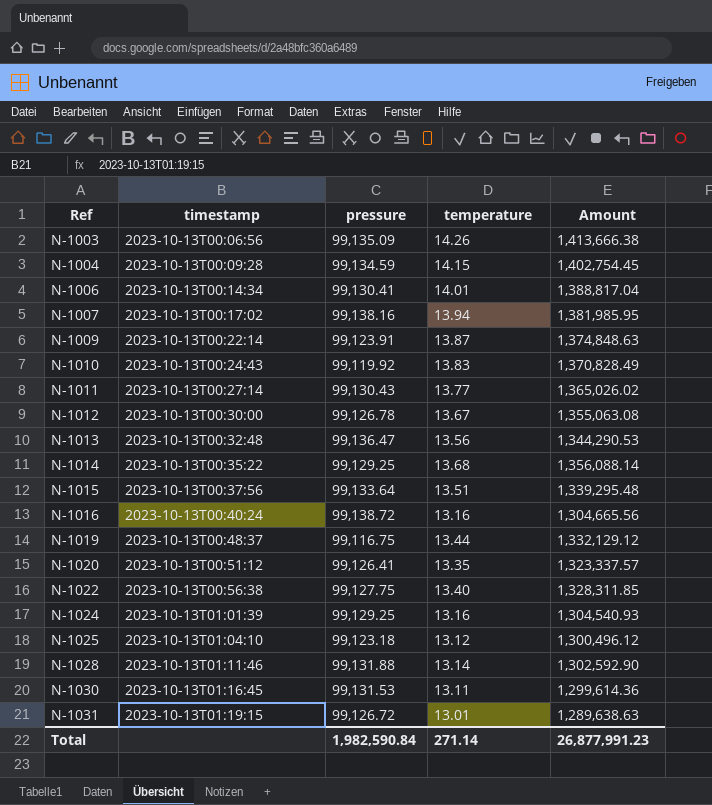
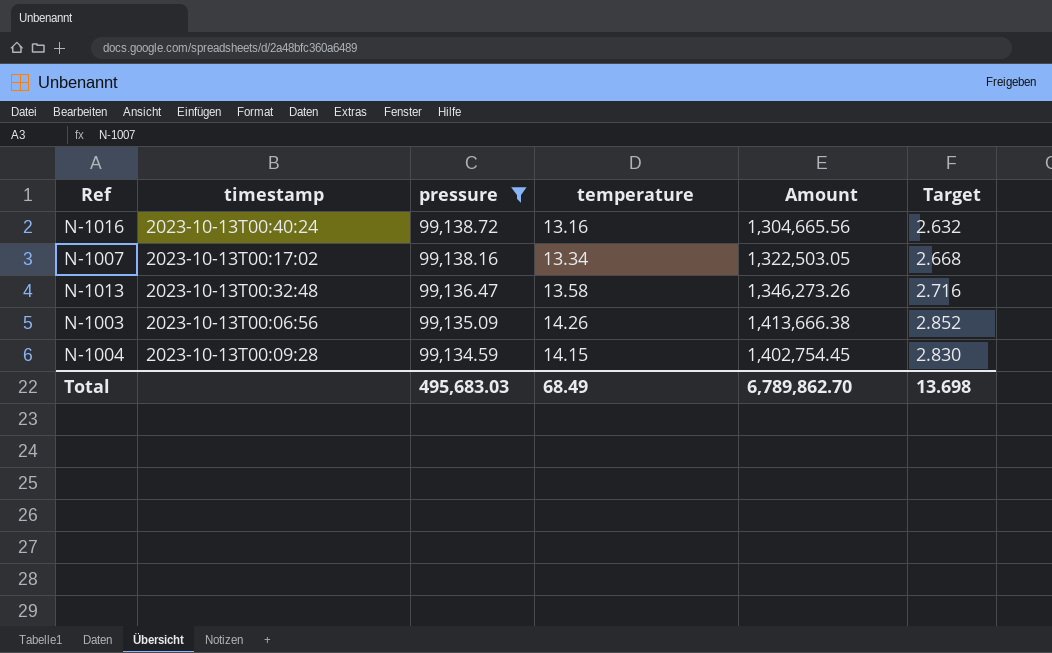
filter: none -> pressure >= 99,134.59
row order: Ref ascending -> pressure descending
column Target | formula: none -> [temperature] * 0.2
N-1007 | temperature: 13.94 -> 13.34
N-1007 | Amount: 1,381,985.95 -> 1,322,503.05
N-1013 | temperature: 13.56 -> 13.58
N-1013 | Amount: 1,344,290.53 -> 1,346,273.26
Total | pressure: 1,982,590.84 -> 495,683.03
Total | temperature: 271.14 -> 68.49
Total | Amount: 26,877,991.23 -> 6,789,862.70

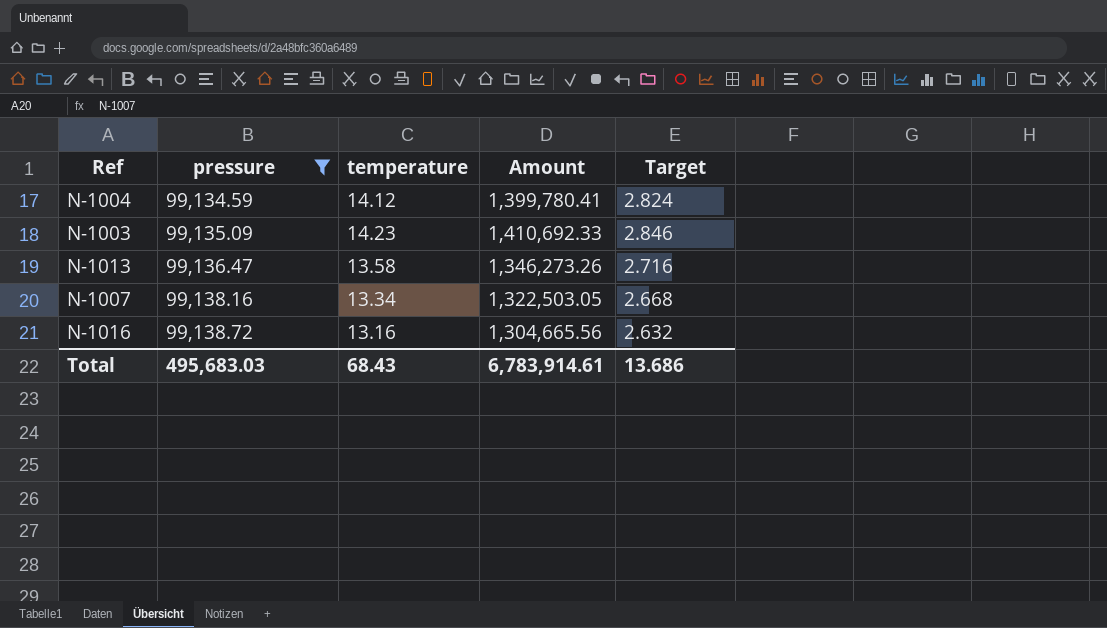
row order: pressure descending -> pressure ascending
column timestamp | position: 2 -> none
N-1004 | temperature: 14.15 -> 14.12
N-1004 | Amount: 1,402,754.45 -> 1,399,780.41
N-1004 | Target: 2.830 -> 2.824
N-1003 | temperature: 14.26 -> 14.23
N-1003 | Amount: 1,413,666.38 -> 1,410,692.33
N-1003 | Target: 2.852 -> 2.846
Total | temperature: 68.49 -> 68.43
Total | Amount: 6,789,862.70 -> 6,783,914.61
Total | Target: 13.698 -> 13.686

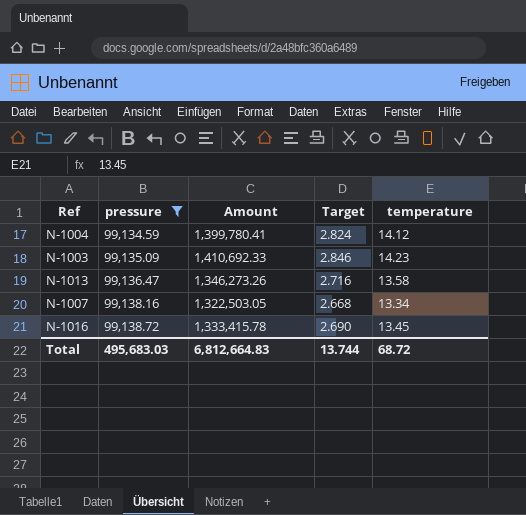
column temperature | position: 3 -> 5
N-1016 | Amount: 1,304,665.56 -> 1,333,415.78
N-1016 | Target: 2.632 -> 2.690
N-1016 | temperature: 13.16 -> 13.45
Total | Amount: 6,783,914.61 -> 6,812,664.83
Total | Target: 13.686 -> 13.744
Total | temperature: 68.43 -> 68.72

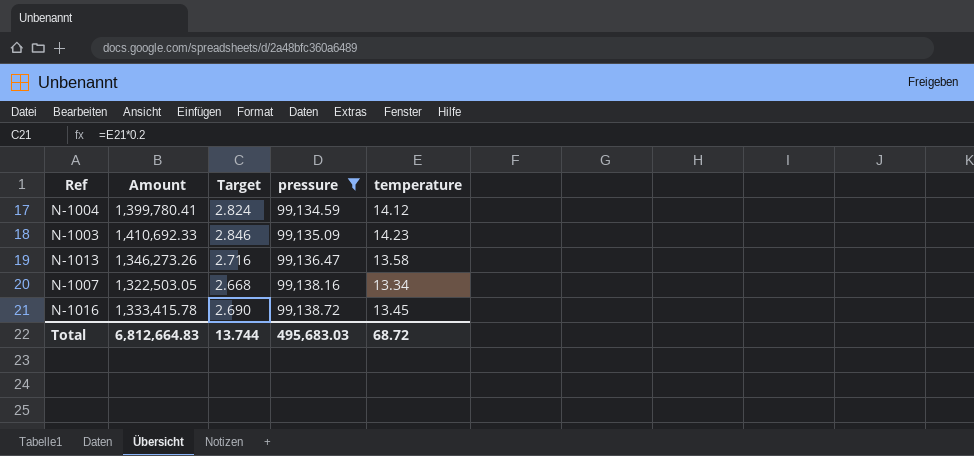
column pressure | position: 2 -> 4

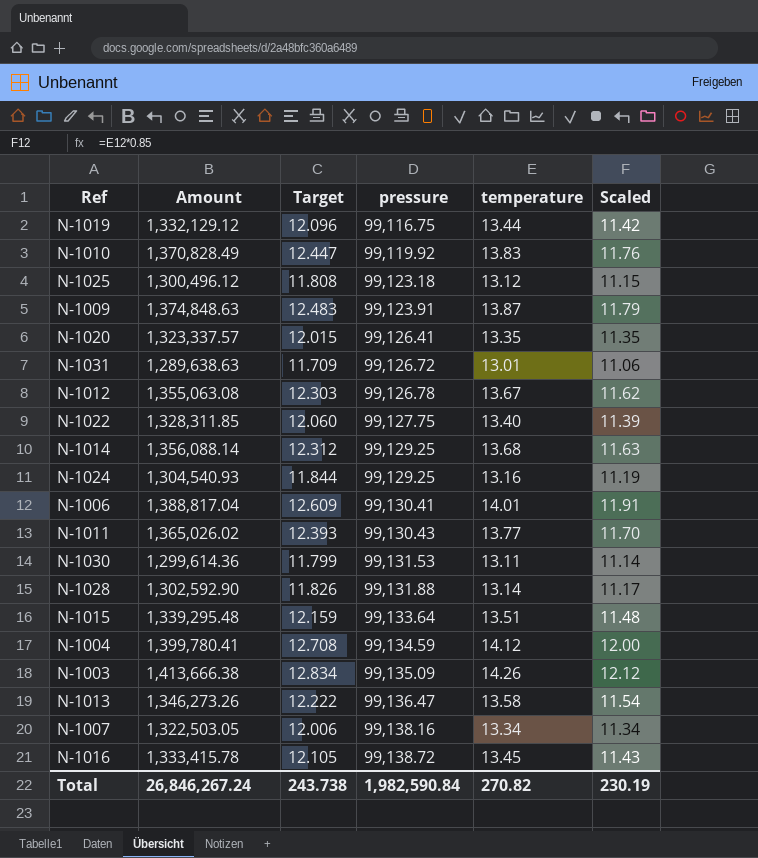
filter: pressure >= 99,134.59 -> none
column Target | formula: [temperature] * 0.2 -> [temperature] * 0.9
column Scaled | formula: none -> [temperature] * 0.85
N-1003 | Amount: 1,410,692.33 -> 1,413,666.38
N-1003 | temperature: 14.23 -> 14.26
Total | Amount: 6,812,664.83 -> 26,846,267.24
Total | Target: 13.744 -> 243.738
Total | pressure: 495,683.03 -> 1,982,590.84
Total | temperature: 68.72 -> 270.82

